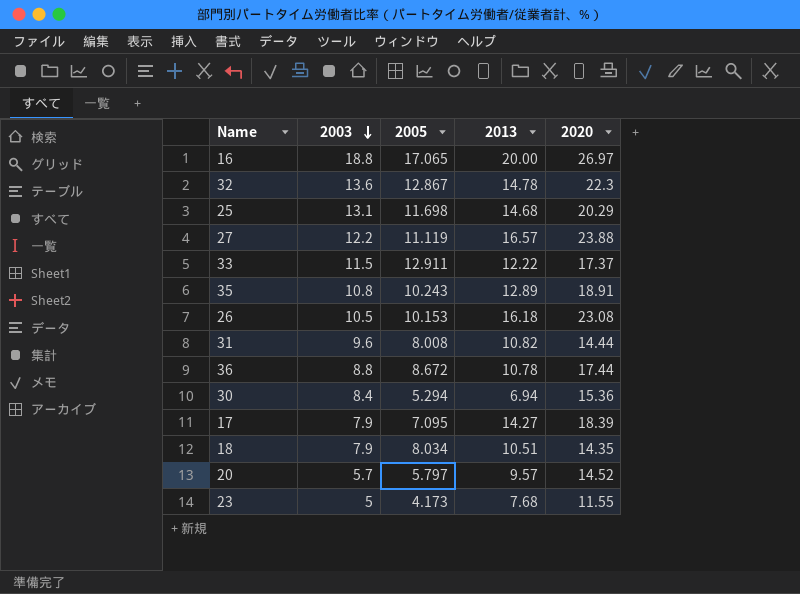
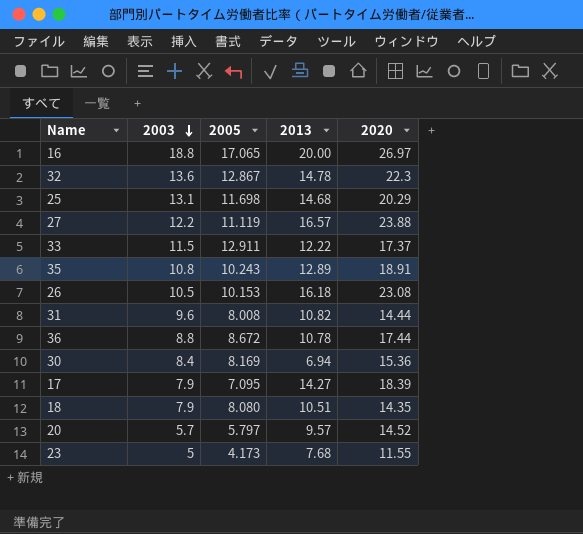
30 | 2005: 5.294 -> 8.169
18 | 2005: 8.034 -> 8.080

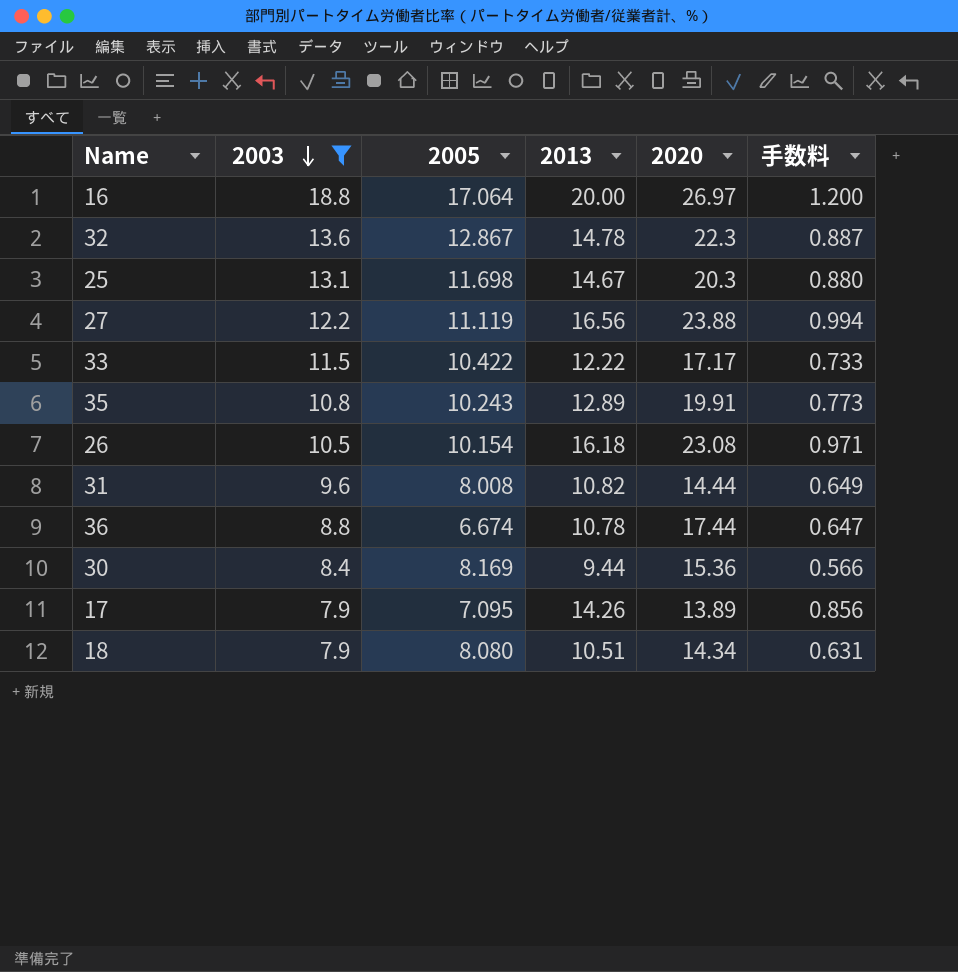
filter: none -> 2003 >= 7.9
column 手数料 | formula: none -> [2013] * 0.06
16 | 2005: 17.065 -> 17.064
25 | 2013: 14.68 -> 14.67
25 | 2020: 20.29 -> 20.3
27 | 2013: 16.57 -> 16.56
33 | 2005: 12.911 -> 10.422
33 | 2020: 17.37 -> 17.17
35 | 2020: 18.91 -> 19.91
26 | 2005: 10.153 -> 10.154
36 | 2005: 8.672 -> 6.674
30 | 2013: 6.94 -> 9.44
17 | 2013: 14.27 -> 14.26
17 | 2020: 18.39 -> 13.89
18 | 2020: 14.35 -> 14.34

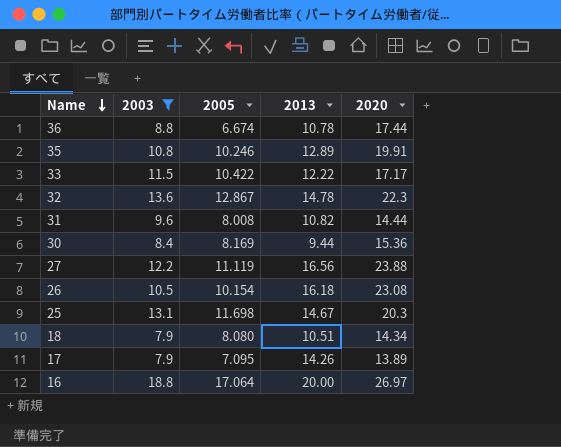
row order: 2003 descending -> Name descending
column 手数料 | formula: [2013] * 0.06 -> none
35 | 2005: 10.243 -> 10.246

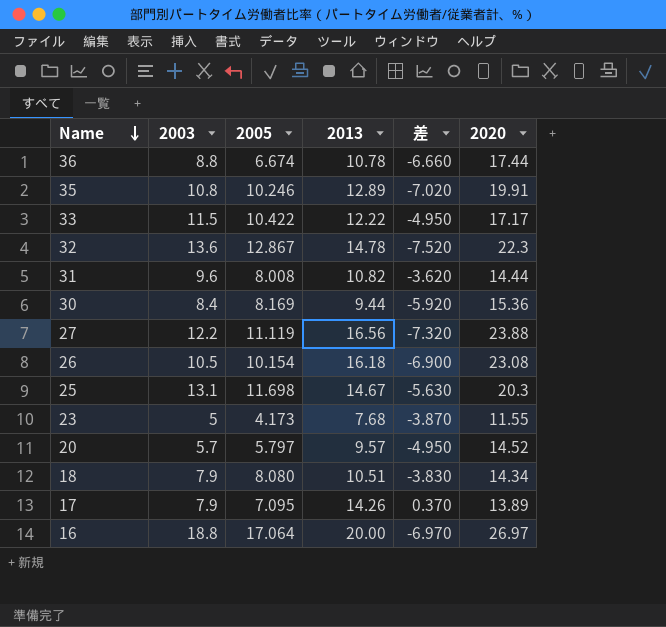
filter: 2003 >= 7.9 -> none
column 差 | formula: none -> [2013] - [2020]

